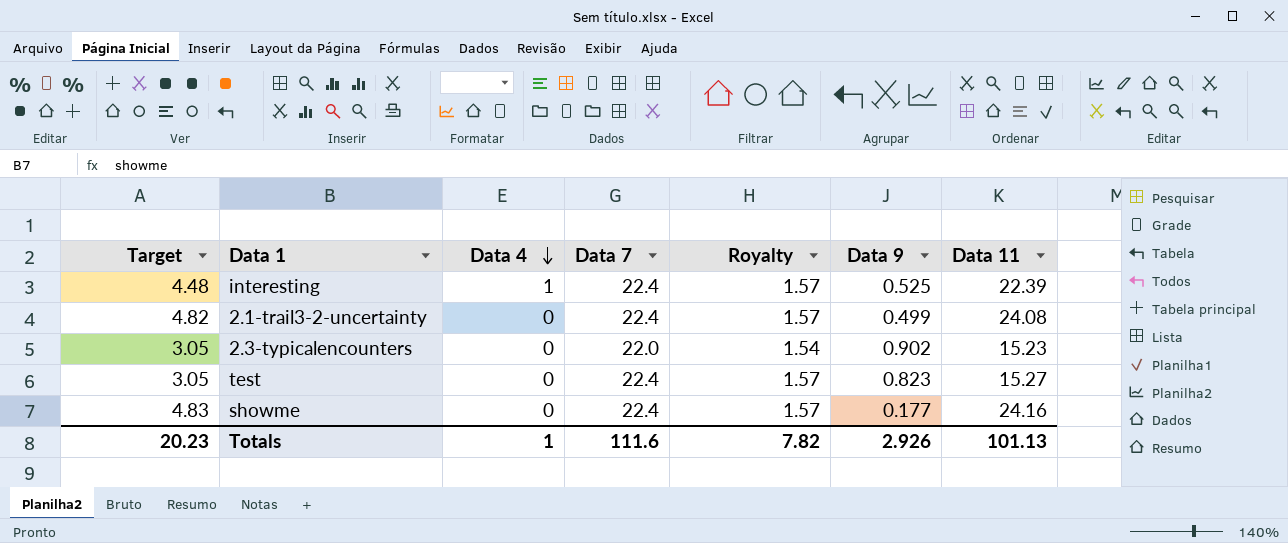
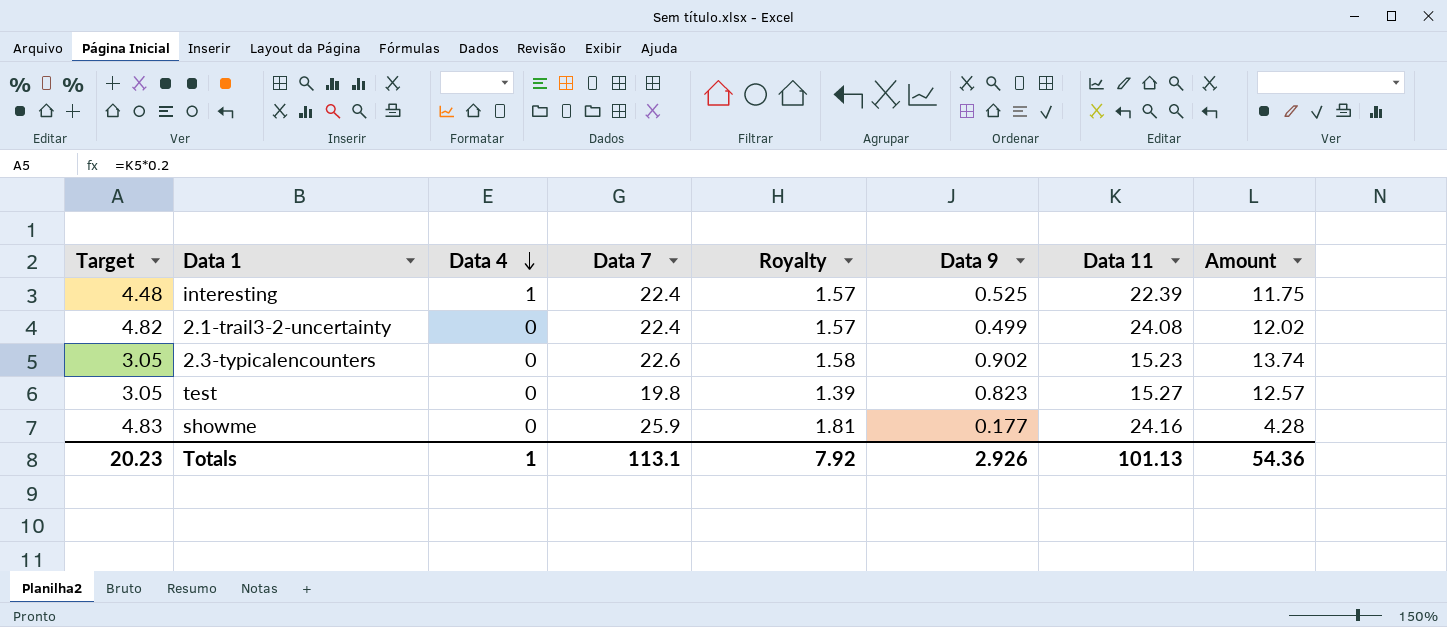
column Amount | formula: none -> [Data 9] * [Data 11]
2.3-typicalencounters | Data 7: 22.0 -> 22.6
2.3-typicalencounters | Royalty: 1.54 -> 1.58
test | Data 7: 22.4 -> 19.8
test | Royalty: 1.57 -> 1.39
showme | Data 7: 22.4 -> 25.9
showme | Royalty: 1.57 -> 1.81
Totals | Data 7: 111.6 -> 113.1
Totals | Royalty: 7.82 -> 7.92

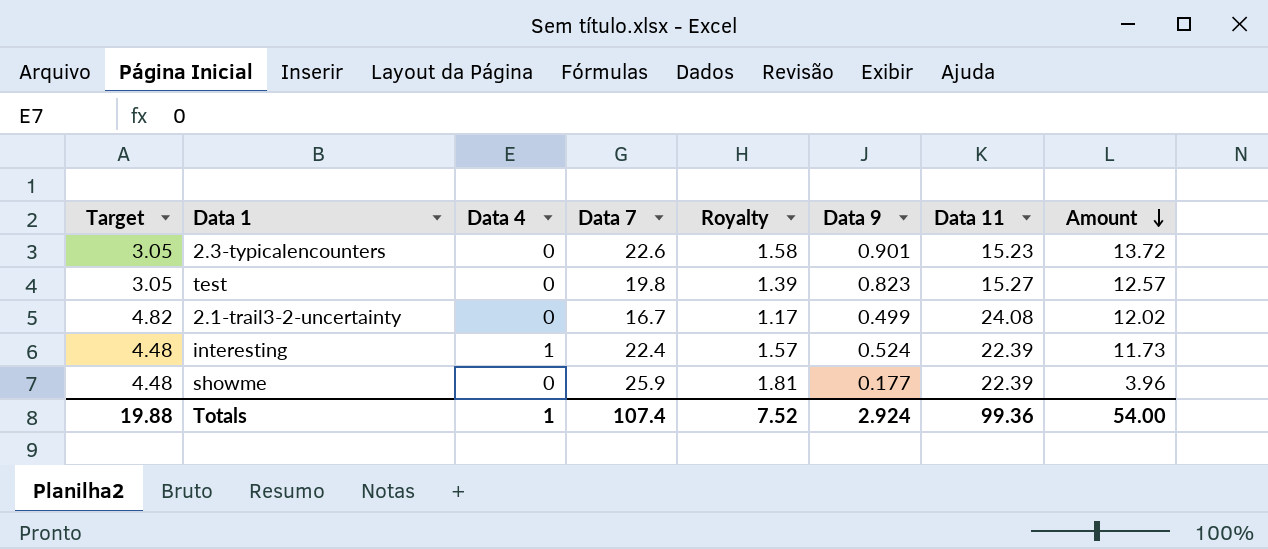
row order: Data 4 descending -> Amount descending
2.3-typicalencounters | Data 9: 0.902 -> 0.901
2.3-typicalencounters | Amount: 13.74 -> 13.72
2.1-trail3-2-uncertainty | Data 7: 22.4 -> 16.7
2.1-trail3-2-uncertainty | Royalty: 1.57 -> 1.17
interesting | Data 9: 0.525 -> 0.524
interesting | Amount: 11.75 -> 11.73
showme | Target: 4.83 -> 4.48
showme | Data 11: 24.16 -> 22.39
showme | Amount: 4.28 -> 3.96
Totals | Target: 20.23 -> 19.88
Totals | Data 7: 113.1 -> 107.4
Totals | Royalty: 7.92 -> 7.52
Totals | Data 9: 2.926 -> 2.924
Totals | Data 11: 101.13 -> 99.36
Totals | Amount: 54.36 -> 54.00

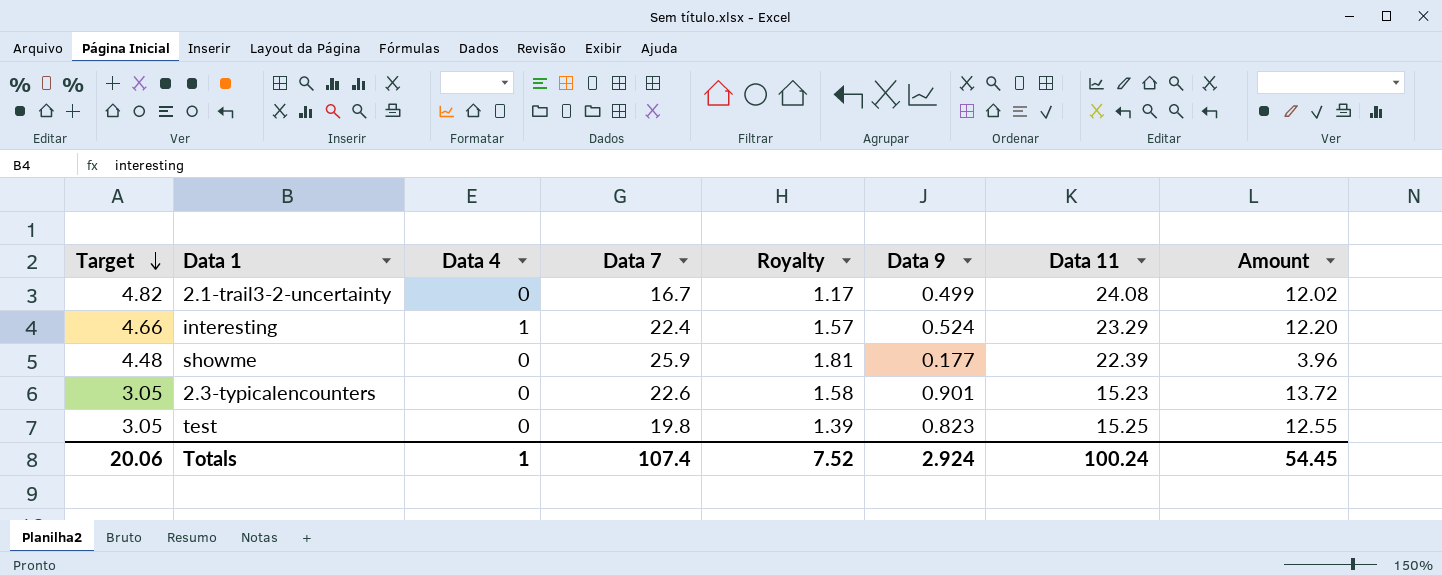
row order: Amount descending -> Target descending
interesting | Target: 4.48 -> 4.66
interesting | Data 11: 22.39 -> 23.29
interesting | Amount: 11.73 -> 12.20
test | Data 11: 15.27 -> 15.25
test | Amount: 12.57 -> 12.55
Totals | Target: 19.88 -> 20.06
Totals | Data 11: 99.36 -> 100.24
Totals | Amount: 54.00 -> 54.45

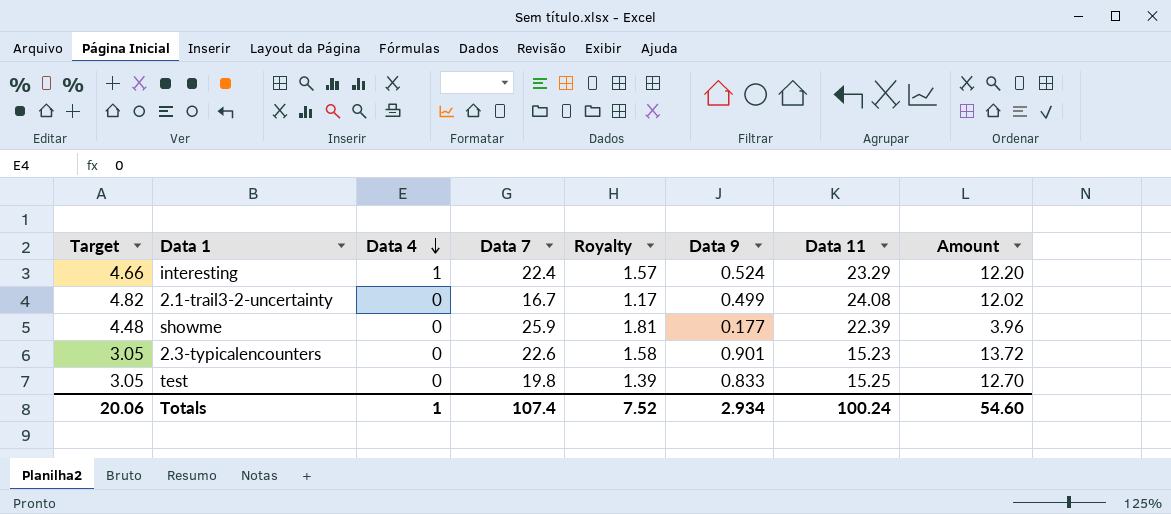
row order: Target descending -> Data 4 descending
test | Data 9: 0.823 -> 0.833
test | Amount: 12.55 -> 12.70
Totals | Data 9: 2.924 -> 2.934
Totals | Amount: 54.45 -> 54.60

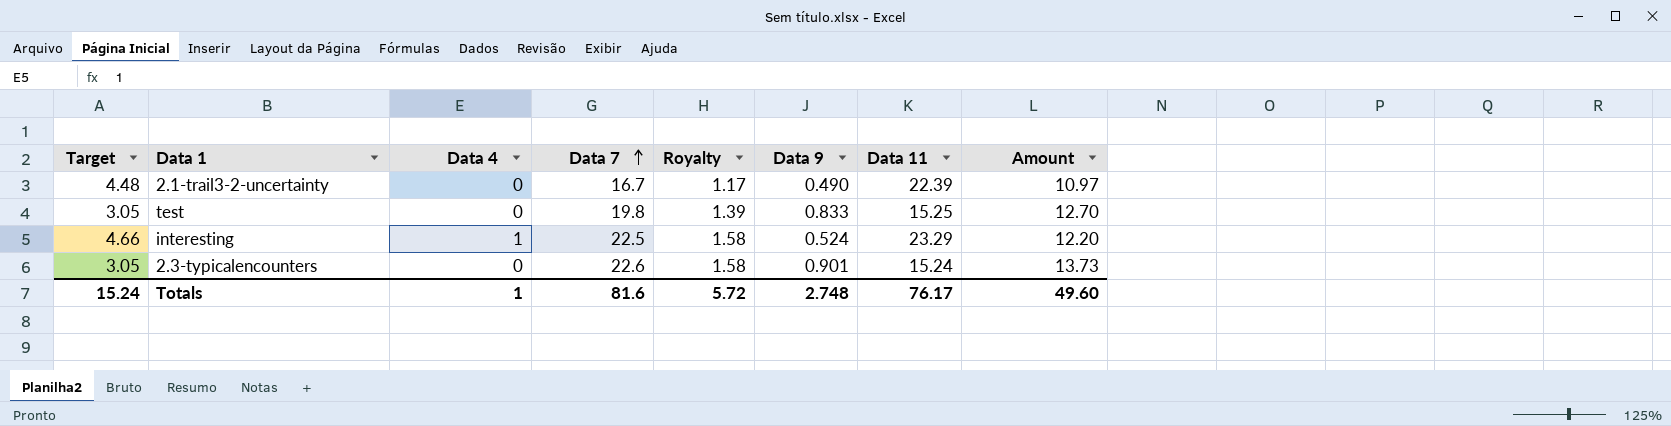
row order: Data 4 descending -> Data 7 ascending
row showme: 4.48 | 0 | 25.9 | 1.81 | 0.177 | 22.39 | 3.96 -> none
2.1-trail3-2-uncertainty | Target: 4.82 -> 4.48
2.1-trail3-2-uncertainty | Data 9: 0.499 -> 0.490
2.1-trail3-2-uncertainty | Data 11: 24.08 -> 22.39
2.1-trail3-2-uncertainty | Amount: 12.02 -> 10.97
interesting | Data 7: 22.4 -> 22.5
interesting | Royalty: 1.57 -> 1.58
2.3-typicalencounters | Data 11: 15.23 -> 15.24
2.3-typicalencounters | Amount: 13.72 -> 13.73
Totals | Target: 20.06 -> 15.24
Totals | Data 7: 107.4 -> 81.6
Totals | Royalty: 7.52 -> 5.72
Totals | Data 9: 2.934 -> 2.748
Totals | Data 11: 100.24 -> 76.17
Totals | Amount: 54.60 -> 49.60

